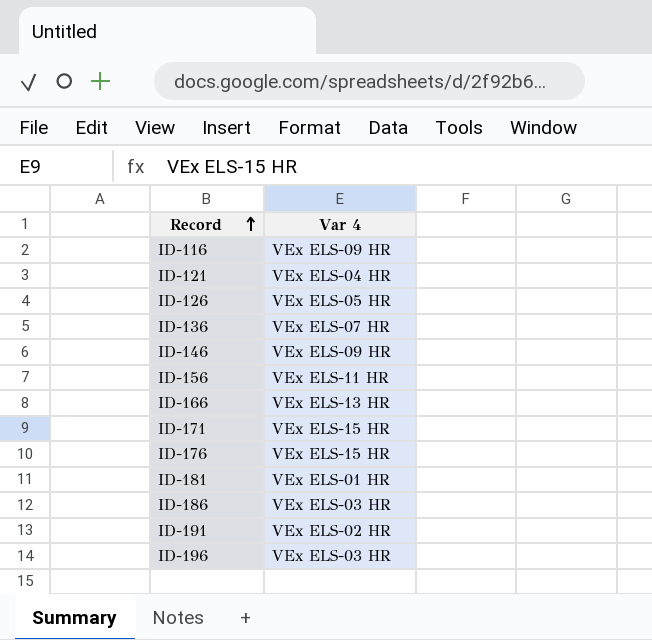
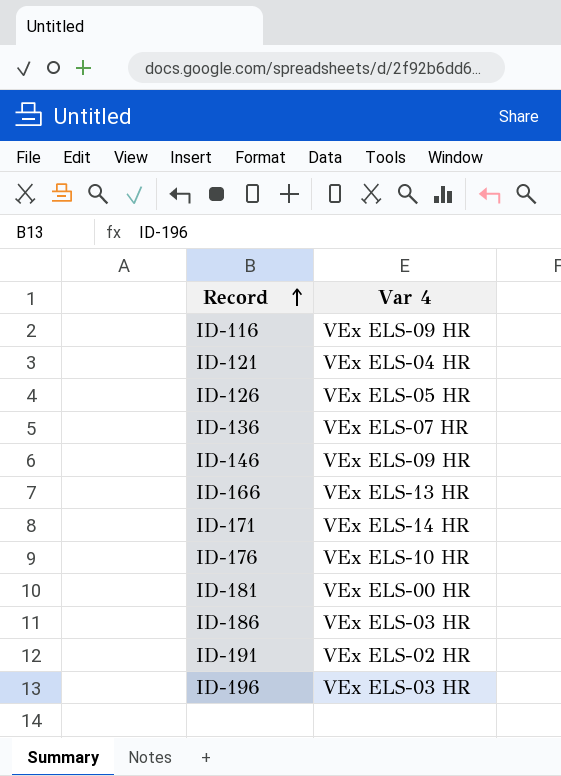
row ID-156: VEx ELS-11 HR -> none
ID-171 | Var 4: VEx ELS-15 HR -> VEx ELS-14 HR
ID-176 | Var 4: VEx ELS-15 HR -> VEx ELS-10 HR
ID-181 | Var 4: VEx ELS-01 HR -> VEx ELS-00 HR

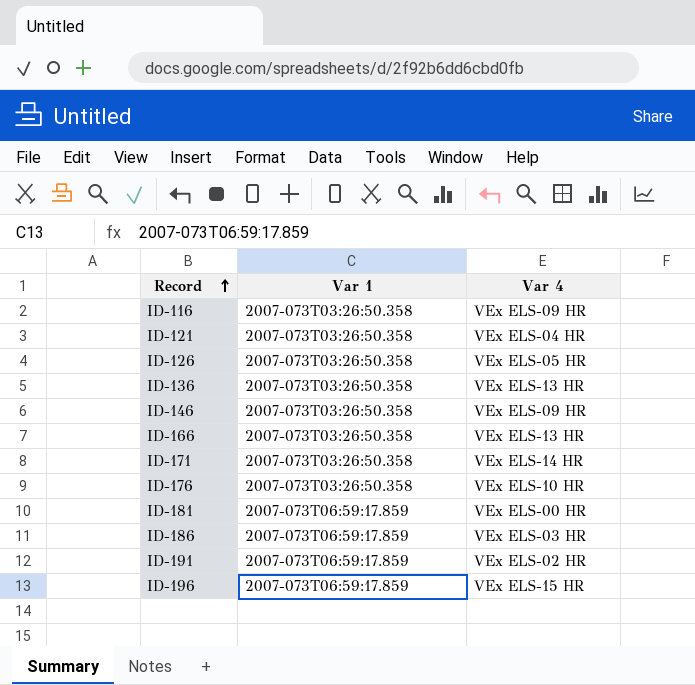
column Var 1 | position: none -> 2
ID-136 | Var 4: VEx ELS-07 HR -> VEx ELS-13 HR
ID-196 | Var 4: VEx ELS-03 HR -> VEx ELS-15 HR

